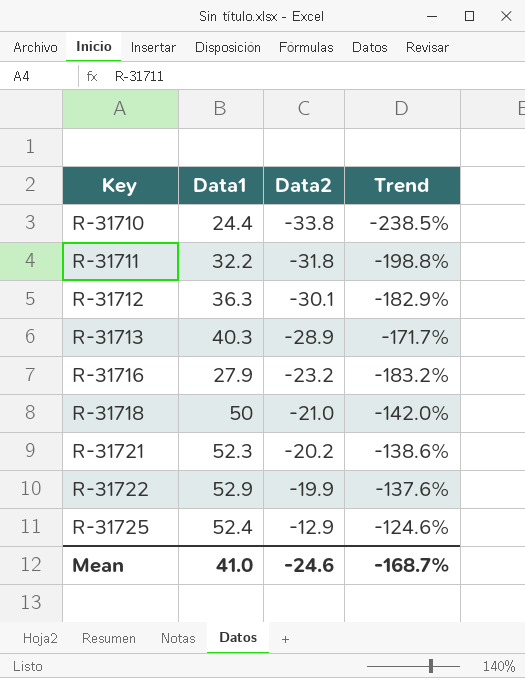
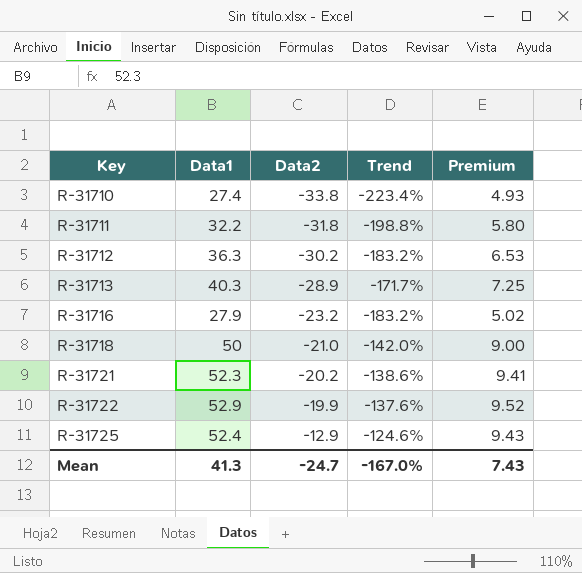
column Premium | formula: none -> [Data1] * 0.18
R-31710 | Data1: 24.4 -> 27.4
R-31710 | Trend: -238.5% -> -223.4%
R-31712 | Data2: -30.1 -> -30.2
R-31712 | Trend: -182.9% -> -183.2%
Mean | Data1: 41.0 -> 41.3
Mean | Data2: -24.6 -> -24.7
Mean | Trend: -168.7% -> -167.0%

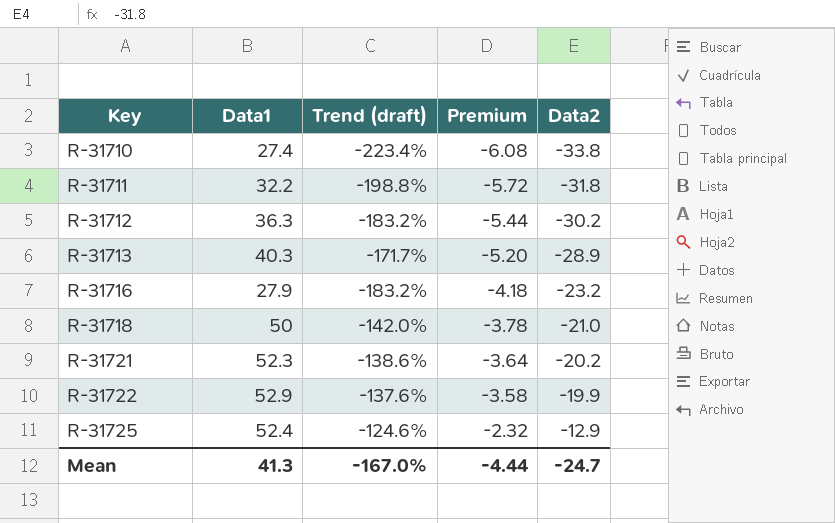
column name: Trend -> Trend (draft)
column Premium | formula: [Data1] * 0.18 -> [Data2] * 0.18
column Data2 | position: 3 -> 5
Mean | Premium: 7.43 -> -4.44

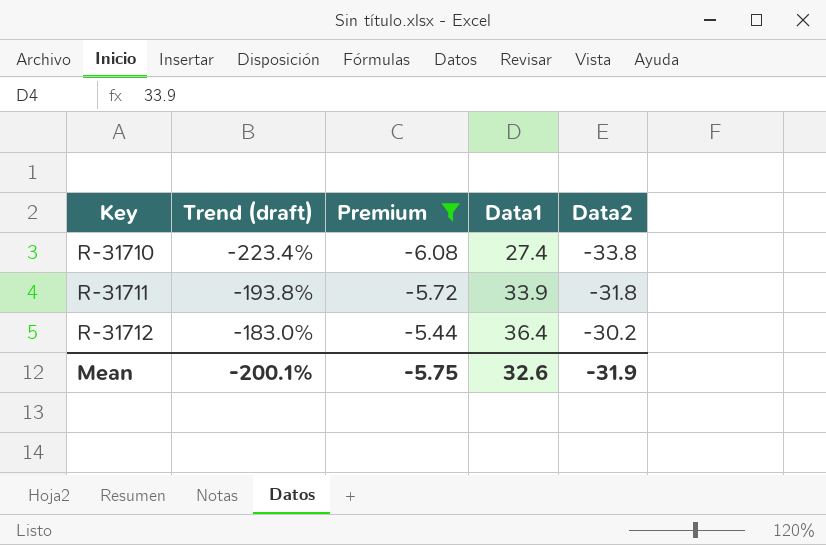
filter: none -> Premium <= -5.44
column Data1 | position: 2 -> 4
R-31711 | Trend (draft): -198.8% -> -193.8%
R-31711 | Data1: 32.2 -> 33.9
R-31712 | Trend (draft): -183.2% -> -183.0%
R-31712 | Data1: 36.3 -> 36.4
Mean | Trend (draft): -167.0% -> -200.1%
Mean | Premium: -4.44 -> -5.75
Mean | Data1: 41.3 -> 32.6
Mean | Data2: -24.7 -> -31.9

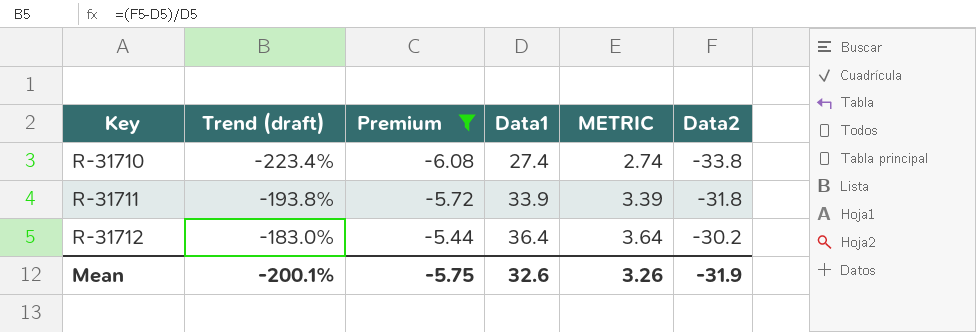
column METRIC | formula: none -> [Data1] * 0.1

